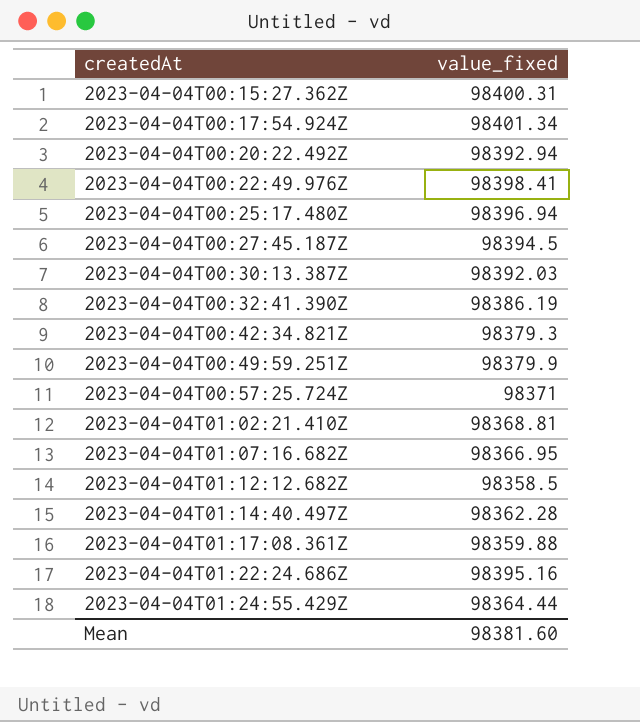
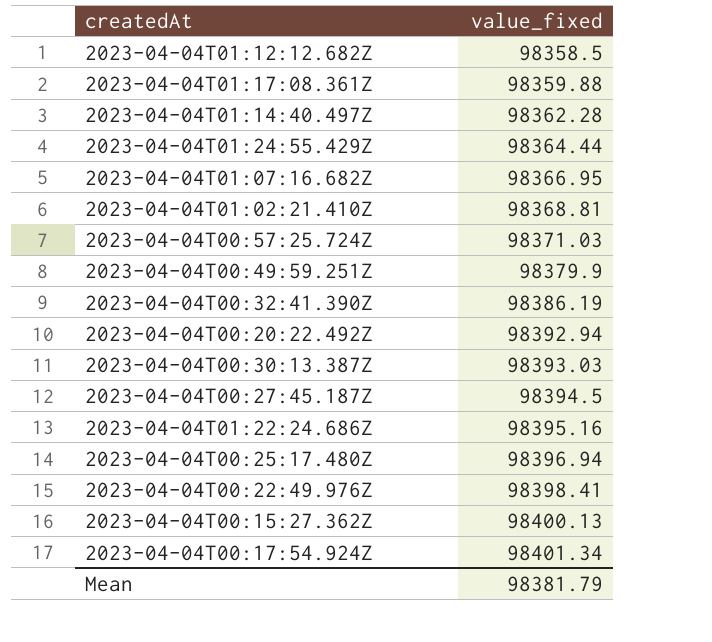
row order: createdAt ascending -> value_fixed ascending
row 2023-04-04T00:42:34.821Z: 98379.3 -> none
2023-04-04T00:57:25.724Z | value_fixed: 98371 -> 98371.03
2023-04-04T00:30:13.387Z | value_fixed: 98392.03 -> 98393.03
2023-04-04T00:15:27.362Z | value_fixed: 98400.31 -> 98400.13
Mean | value_fixed: 98381.60 -> 98381.79

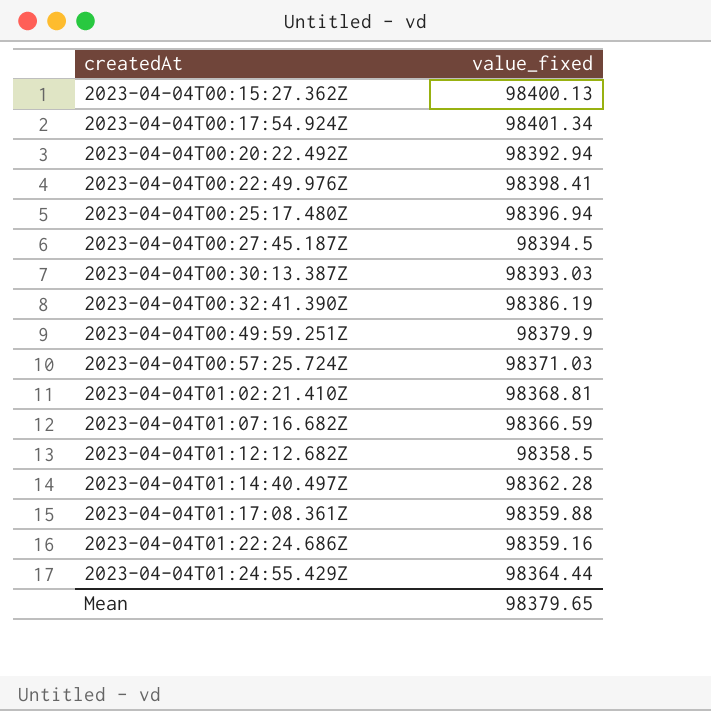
row order: value_fixed ascending -> createdAt ascending
2023-04-04T01:07:16.682Z | value_fixed: 98366.95 -> 98366.59
2023-04-04T01:22:24.686Z | value_fixed: 98395.16 -> 98359.16
Mean | value_fixed: 98381.79 -> 98379.65

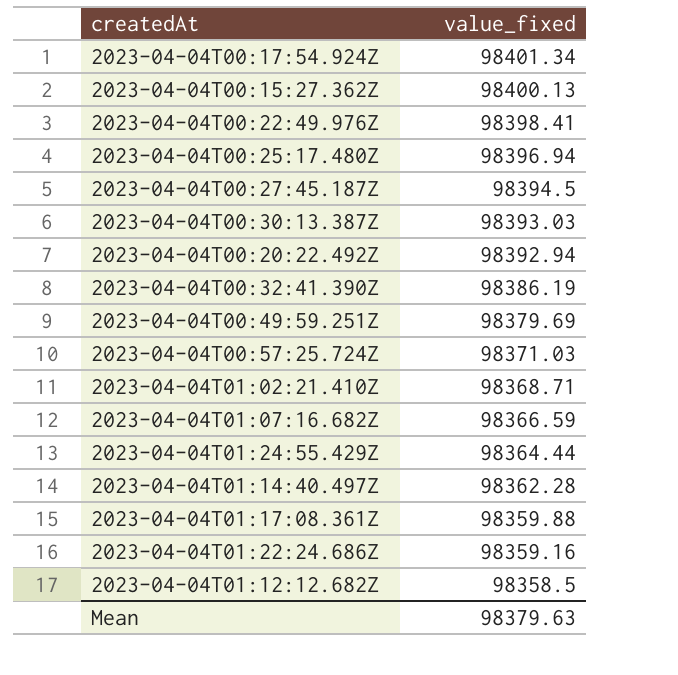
row order: createdAt ascending -> value_fixed descending
2023-04-04T00:49:59.251Z | value_fixed: 98379.9 -> 98379.69
2023-04-04T01:02:21.410Z | value_fixed: 98368.81 -> 98368.71
Mean | value_fixed: 98379.65 -> 98379.63

